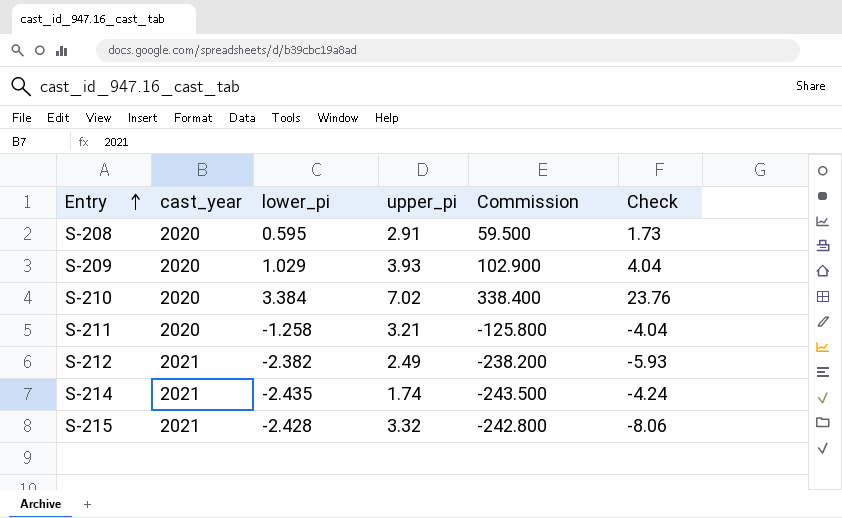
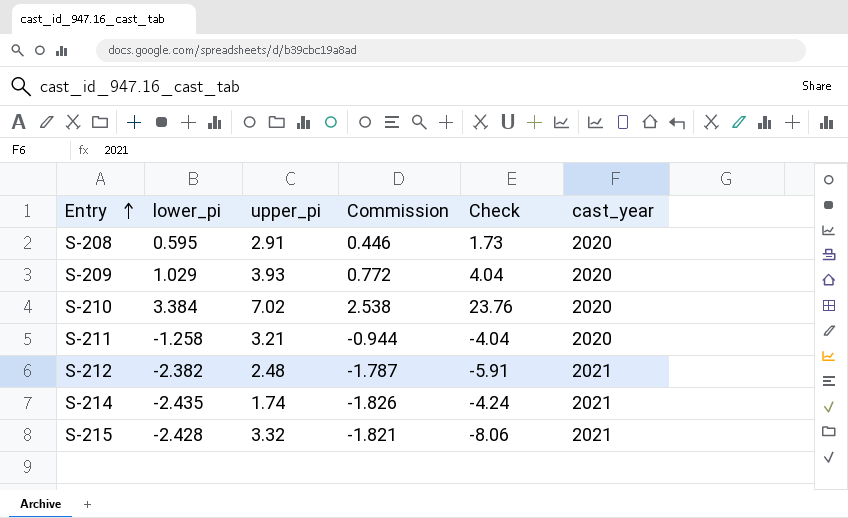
column Commission | formula: [lower_pi] * 100 -> [lower_pi] * 0.75
column cast_year | position: 2 -> 6
S-212 | upper_pi: 2.49 -> 2.48
S-212 | Check: -5.93 -> -5.91

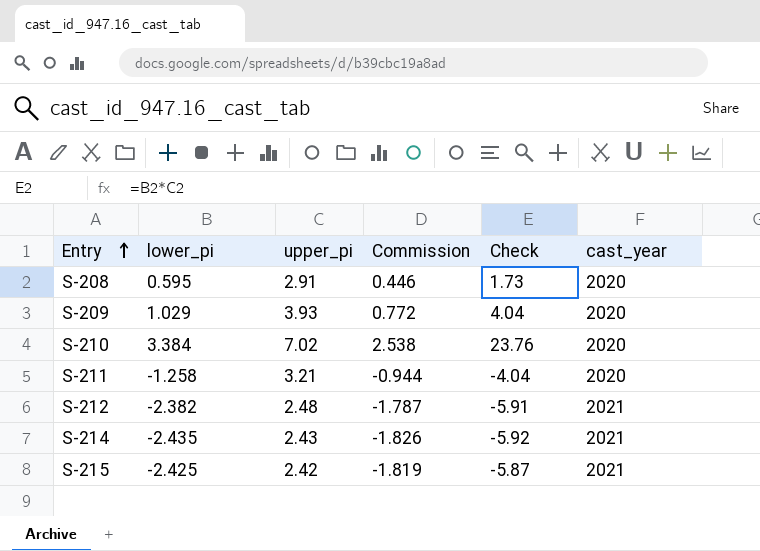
S-214 | upper_pi: 1.74 -> 2.43
S-214 | Check: -4.24 -> -5.92
S-215 | lower_pi: -2.428 -> -2.425
S-215 | upper_pi: 3.32 -> 2.42
S-215 | Commission: -1.821 -> -1.819
S-215 | Check: -8.06 -> -5.87

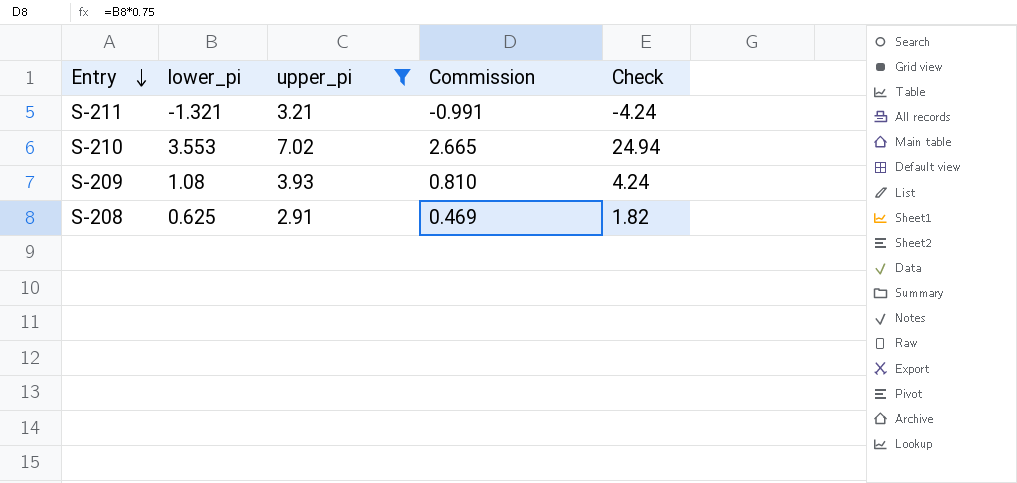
filter: none -> upper_pi >= 2.91
row order: Entry ascending -> Entry descending
column cast_year | position: 6 -> none
S-211 | lower_pi: -1.258 -> -1.321
S-211 | Commission: -0.944 -> -0.991
S-211 | Check: -4.04 -> -4.24
S-210 | lower_pi: 3.384 -> 3.553
S-210 | Commission: 2.538 -> 2.665
S-210 | Check: 23.76 -> 24.94
S-209 | lower_pi: 1.029 -> 1.08
S-209 | Commission: 0.772 -> 0.810
S-209 | Check: 4.04 -> 4.24
S-208 | lower_pi: 0.595 -> 0.625
S-208 | Commission: 0.446 -> 0.469
S-208 | Check: 1.73 -> 1.82

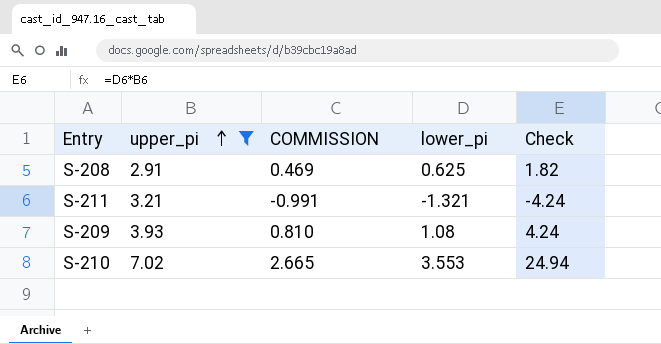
row order: Entry descending -> upper_pi ascending
column name: Commission -> COMMISSION
column lower_pi | position: 2 -> 4

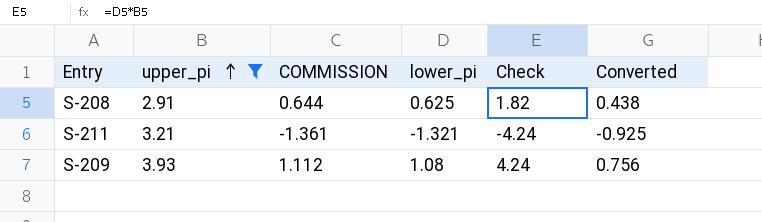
column COMMISSION | formula: [lower_pi] * 0.75 -> [lower_pi] * 1.03
column Converted | formula: none -> [lower_pi] * 0.7
row S-210: 7.02 | 2.665 | 3.553 | 24.94 -> none

